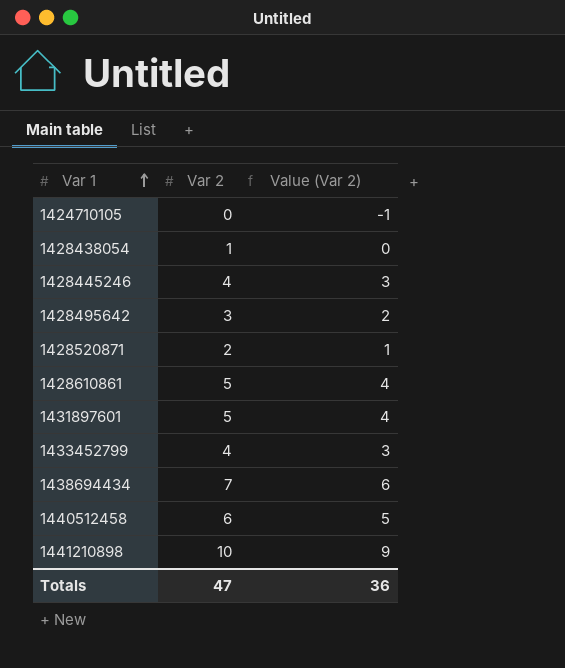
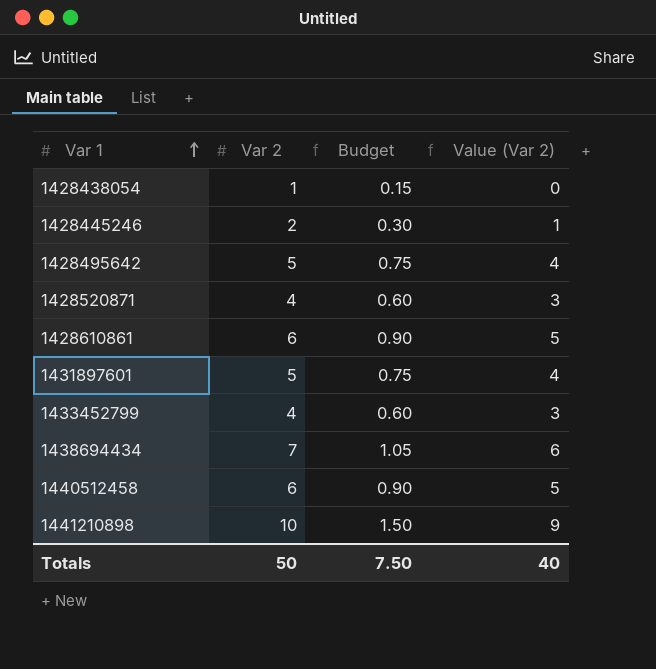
column Budget | formula: none -> [Var 2] * 0.15
row 1424710105: 0 | -1 -> none
1428445246 | Var 2: 4 -> 2
1428445246 | Value (Var 2): 3 -> 1
1428495642 | Var 2: 3 -> 5
1428495642 | Value (Var 2): 2 -> 4
1428520871 | Var 2: 2 -> 4
1428520871 | Value (Var 2): 1 -> 3
1428610861 | Var 2: 5 -> 6
1428610861 | Value (Var 2): 4 -> 5
Totals | Var 2: 47 -> 50
Totals | Value (Var 2): 36 -> 40

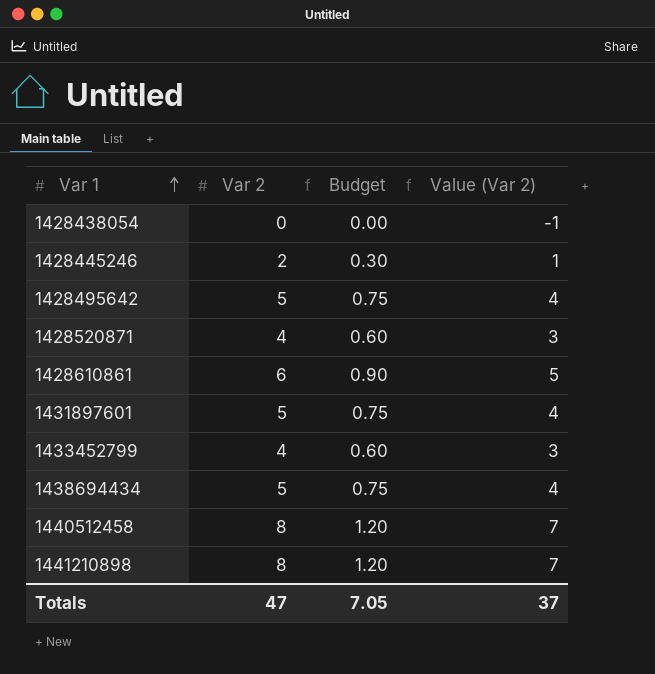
1428438054 | Var 2: 1 -> 0
1428438054 | Budget: 0.15 -> 0.00
1428438054 | Value (Var 2): 0 -> -1
1438694434 | Var 2: 7 -> 5
1438694434 | Budget: 1.05 -> 0.75
1438694434 | Value (Var 2): 6 -> 4
1440512458 | Var 2: 6 -> 8
1440512458 | Budget: 0.90 -> 1.20
1440512458 | Value (Var 2): 5 -> 7
1441210898 | Var 2: 10 -> 8
1441210898 | Budget: 1.50 -> 1.20
1441210898 | Value (Var 2): 9 -> 7
Totals | Var 2: 50 -> 47
Totals | Budget: 7.50 -> 7.05
Totals | Value (Var 2): 40 -> 37

